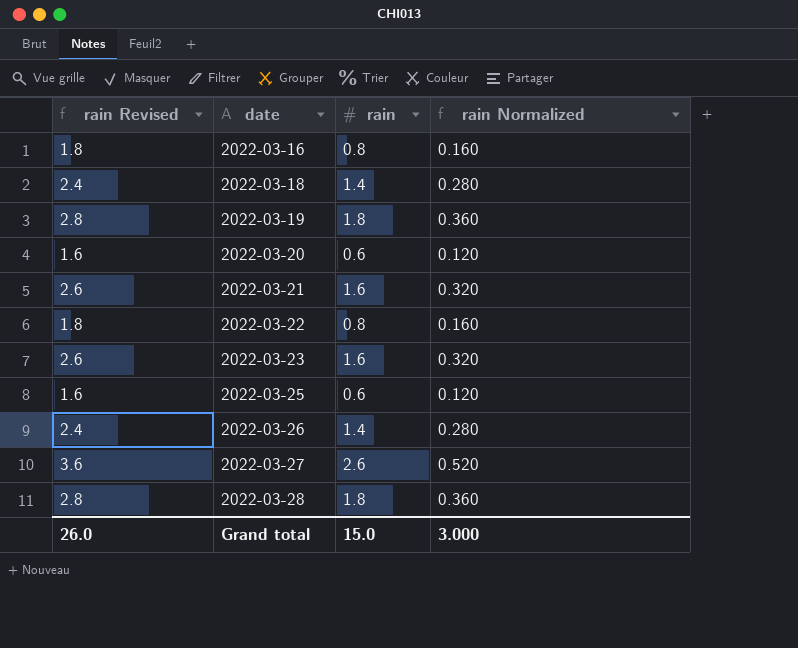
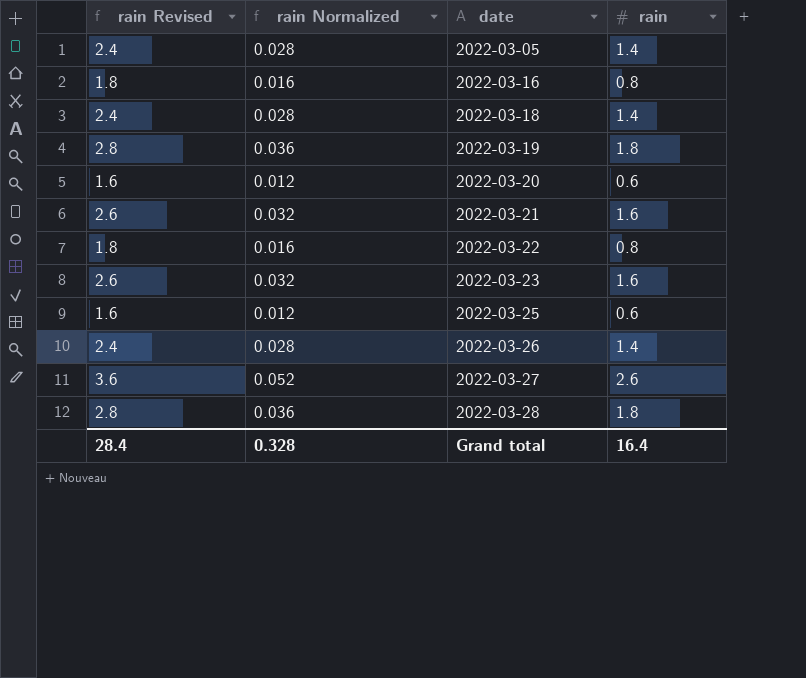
column rain Normalized | formula: [rain] * 0.2 -> [rain] * 0.02
column rain Normalized | position: 4 -> 2
row 2022-03-05: none -> 2.4 | 0.028 | 1.4
Grand total | rain Revised: 26.0 -> 28.4
Grand total | rain Normalized: 3.000 -> 0.328
Grand total | rain: 15.0 -> 16.4

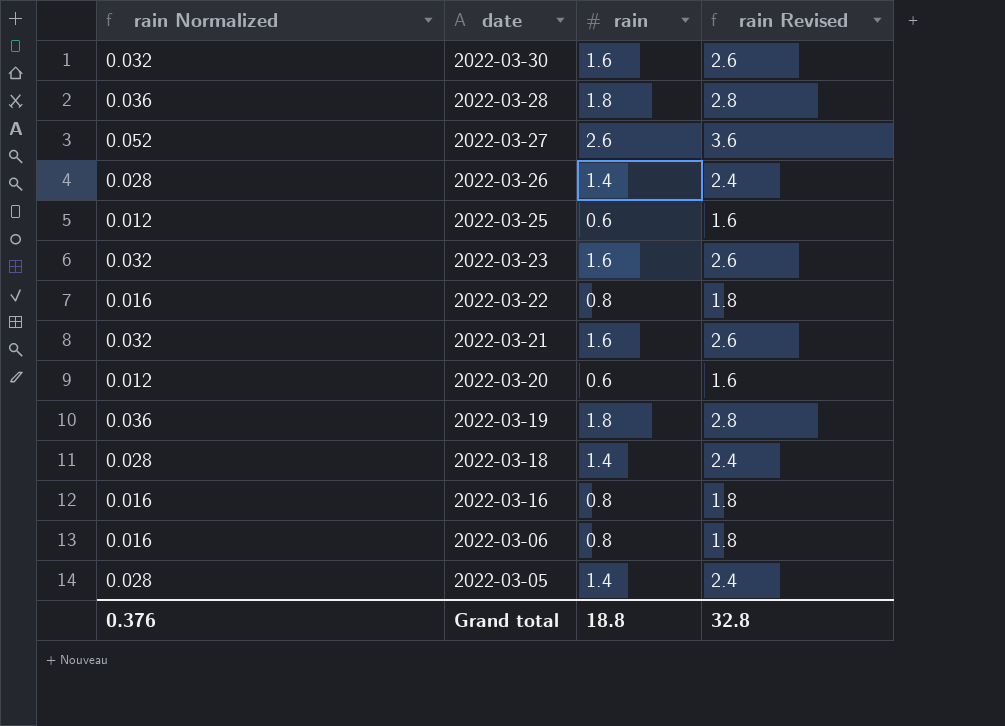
row order: date ascending -> date descending
column rain Revised | position: 1 -> 4
row 2022-03-30: none -> 0.032 | 1.6 | 2.6
row 2022-03-06: none -> 0.016 | 0.8 | 1.8
Grand total | rain Normalized: 0.328 -> 0.376
Grand total | rain: 16.4 -> 18.8
Grand total | rain Revised: 28.4 -> 32.8

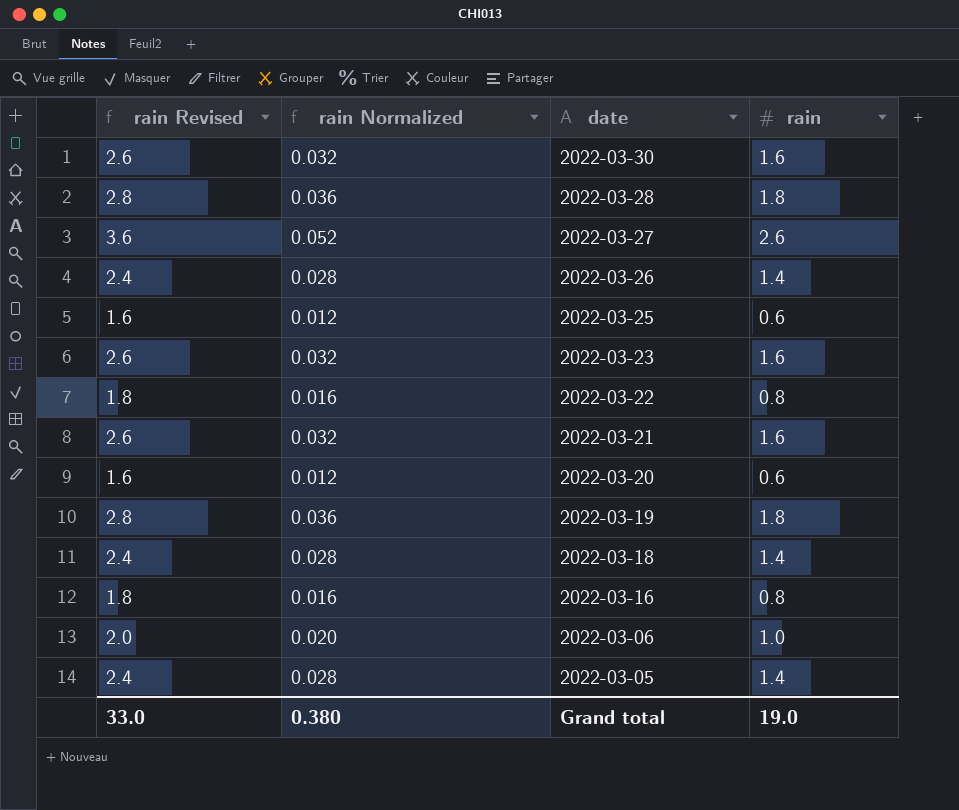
column rain Revised | position: 4 -> 1
2022-03-06 | rain Revised: 1.8 -> 2.0
2022-03-06 | rain Normalized: 0.016 -> 0.020
2022-03-06 | rain: 0.8 -> 1.0
Grand total | rain Revised: 32.8 -> 33.0
Grand total | rain Normalized: 0.376 -> 0.380
Grand total | rain: 18.8 -> 19.0

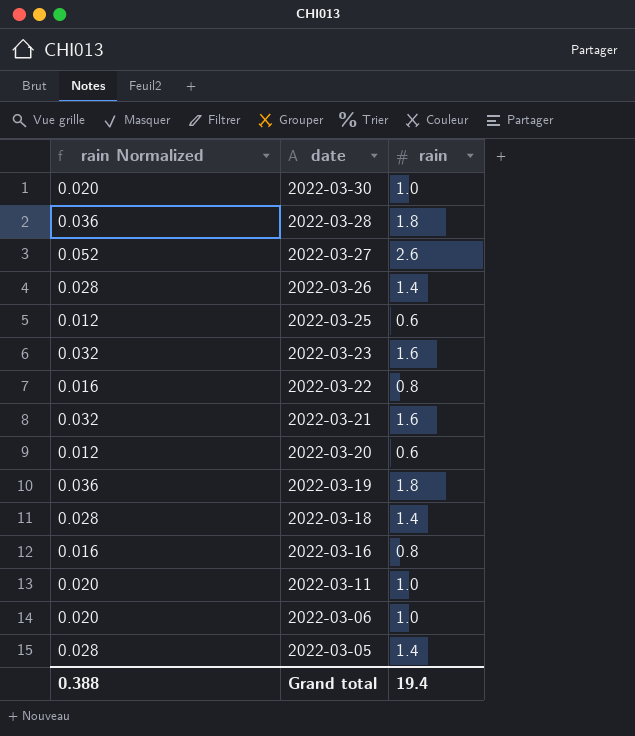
column rain Revised | formula: [rain] + 1 -> none
2022-03-30 | rain Normalized: 0.032 -> 0.020
2022-03-30 | rain: 1.6 -> 1.0
row 2022-03-11: none -> 0.020 | 1.0
Grand total | rain Normalized: 0.380 -> 0.388
Grand total | rain: 19.0 -> 19.4

